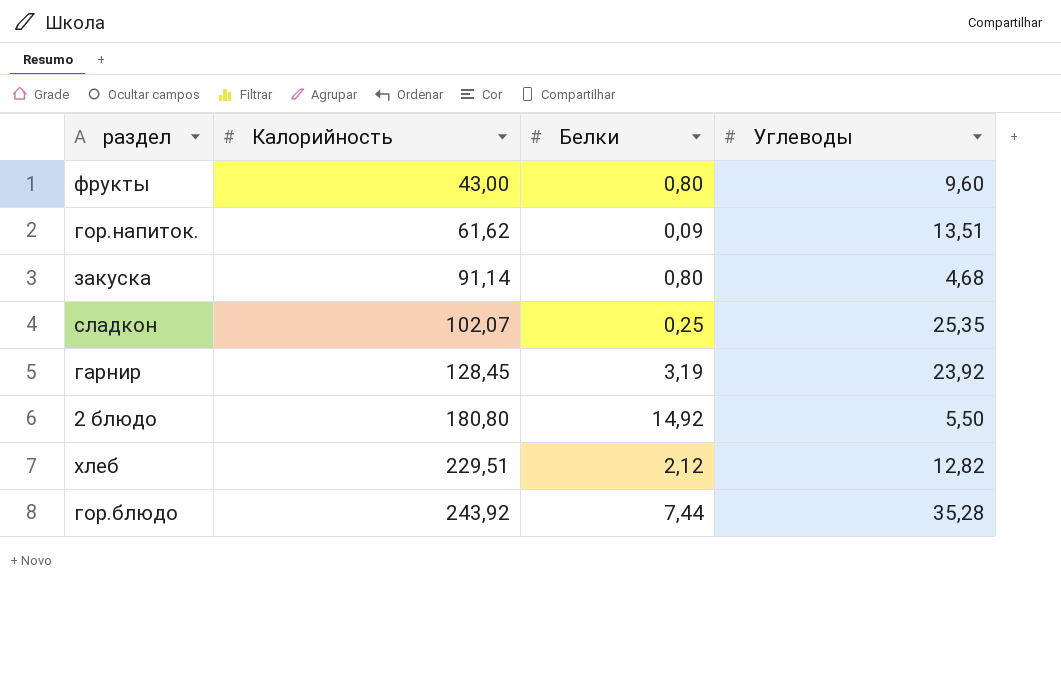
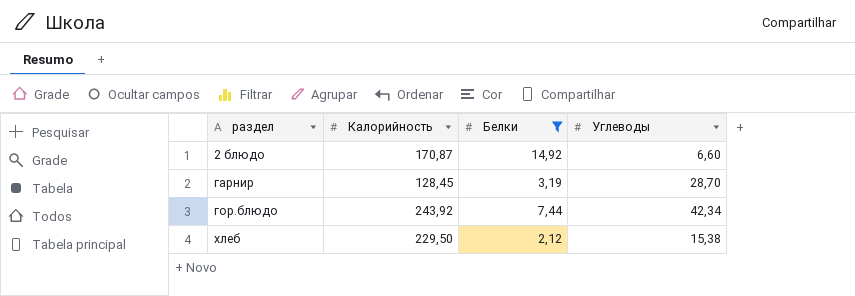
filter: none -> Белки >= 2,12
row order: Калорийность ascending -> раздел ascending
2 блюдо | Калорийность: 180,80 -> 170,87
2 блюдо | Углеводы: 5,50 -> 6,60
гарнир | Углеводы: 23,92 -> 28,70
гор.блюдо | Углеводы: 35,28 -> 42,34
хлеб | Калорийность: 229,51 -> 229,50
хлеб | Углеводы: 12,82 -> 15,38

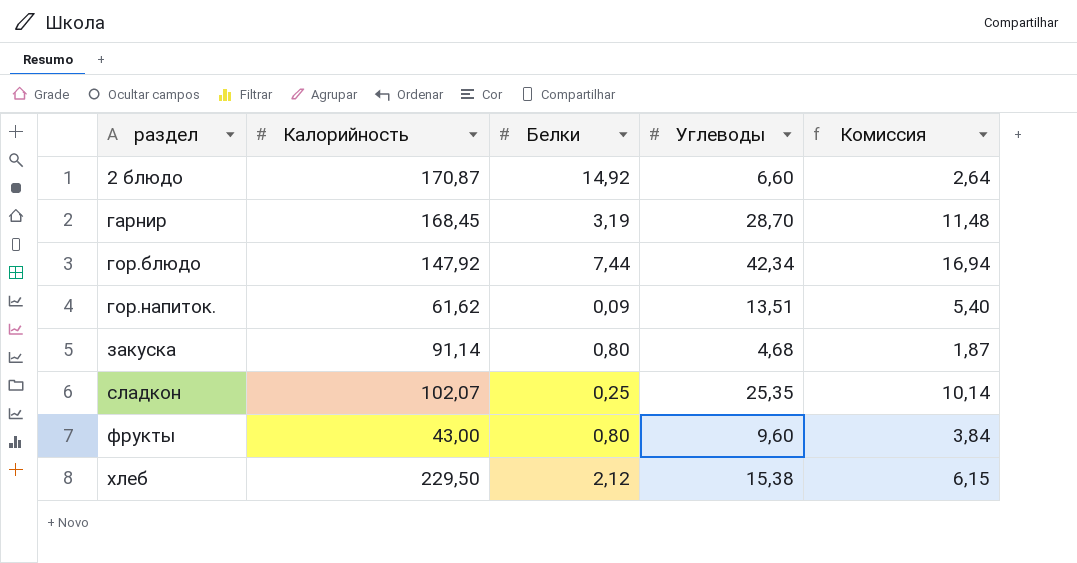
filter: Белки >= 2,12 -> none
column Комиссия | formula: none -> [Углеводы] * 0,4
гарнир | Калорийность: 128,45 -> 168,45
гор.блюдо | Калорийность: 243,92 -> 147,92

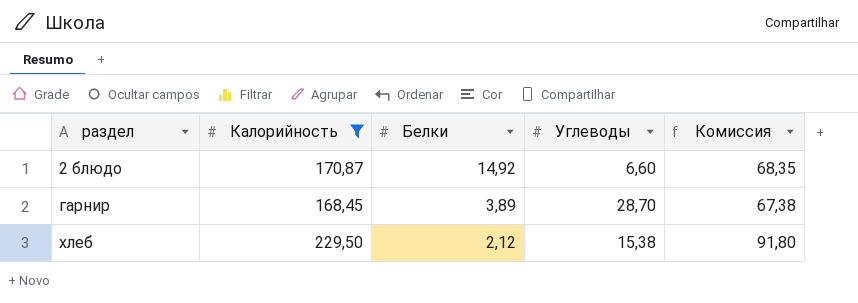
filter: none -> Калорийность >= 168,45
column Комиссия | formula: [Углеводы] * 0,4 -> [Калорийность] * 0,4
гарнир | Белки: 3,19 -> 3,89

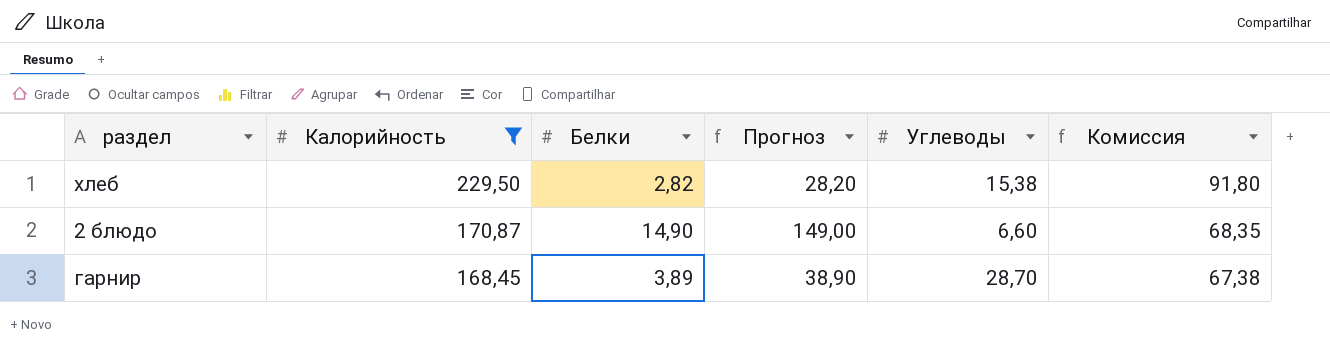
row order: раздел ascending -> Калорийность descending
column Прогноз | formula: none -> [Белки] * 10
хлеб | Белки: 2,12 -> 2,82
2 блюдо | Белки: 14,92 -> 14,90

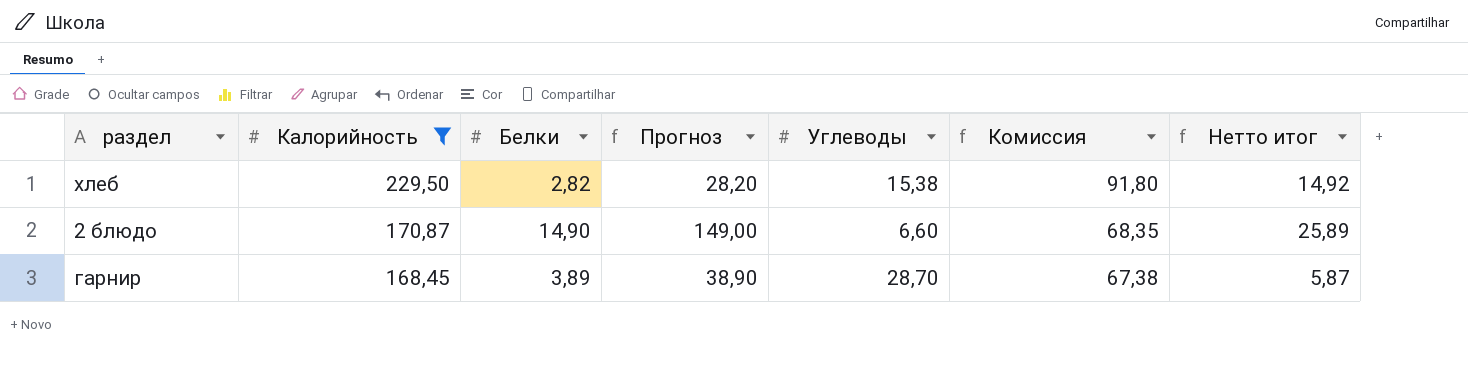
column Нетто итог | formula: none -> [Калорийность] / [Углеводы]

